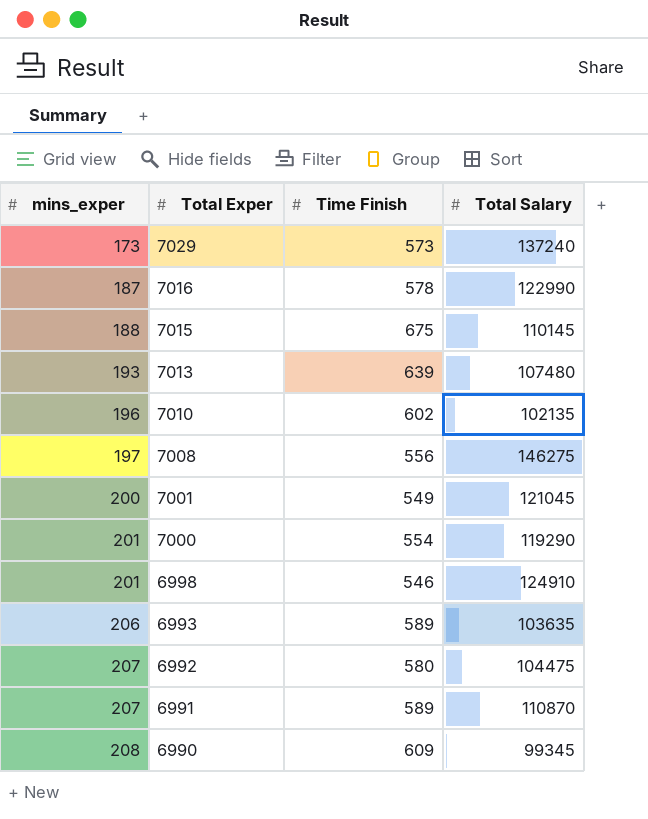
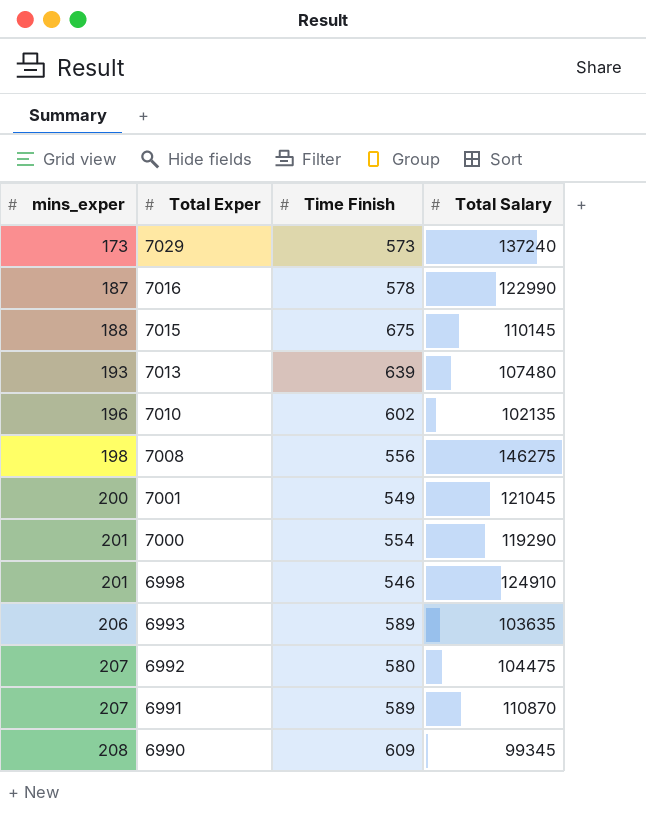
7008 | mins_exper: 197 -> 198

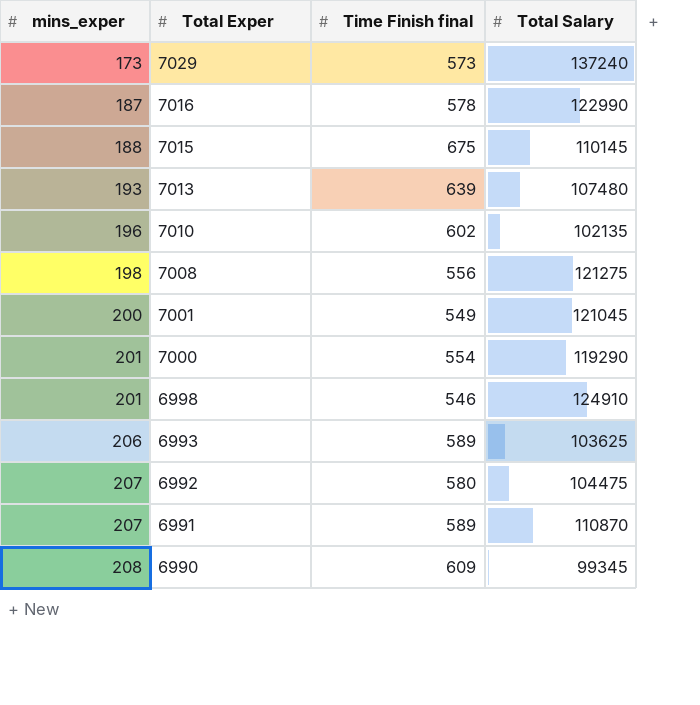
column name: Time Finish -> Time Finish final
7008 | Total Salary: 146275 -> 121275
6993 | Total Salary: 103635 -> 103625

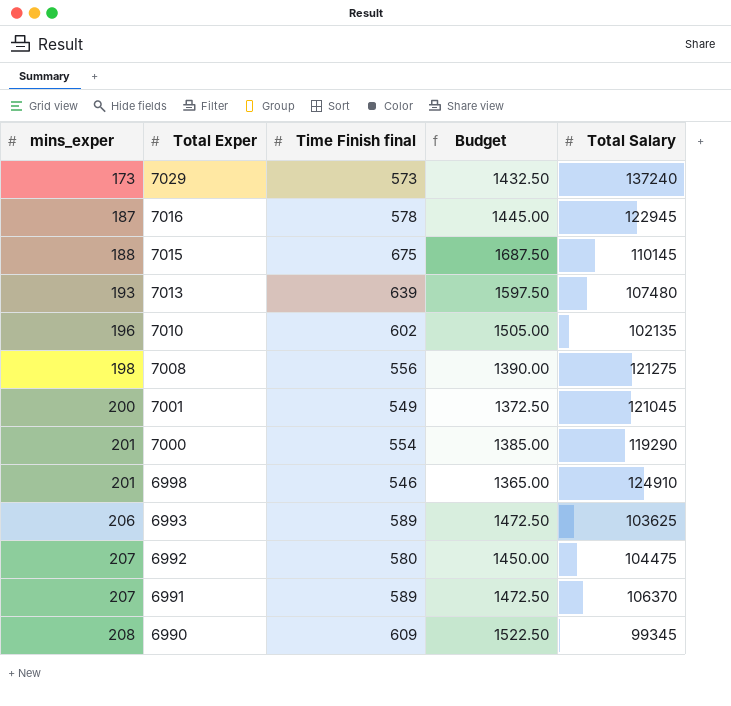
column Budget | formula: none -> [Time Finish final] * 2.5
7016 | Total Salary: 122990 -> 122945
6991 | Total Salary: 110870 -> 106370

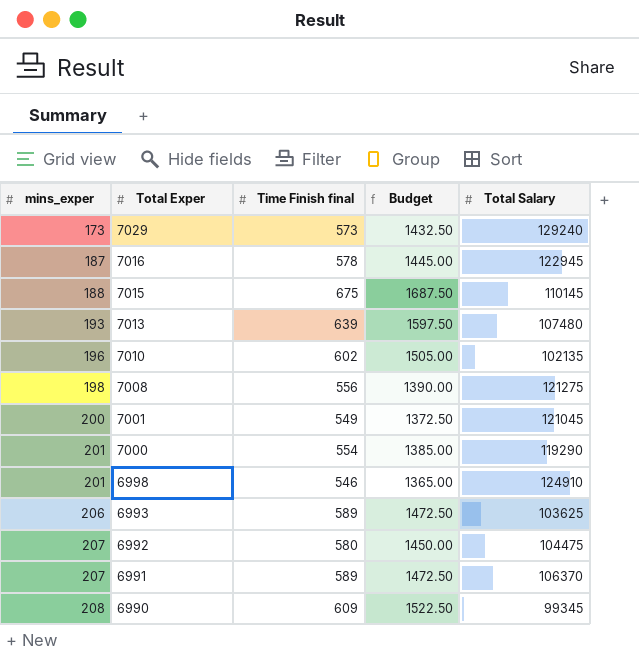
7029 | Total Salary: 137240 -> 129240

